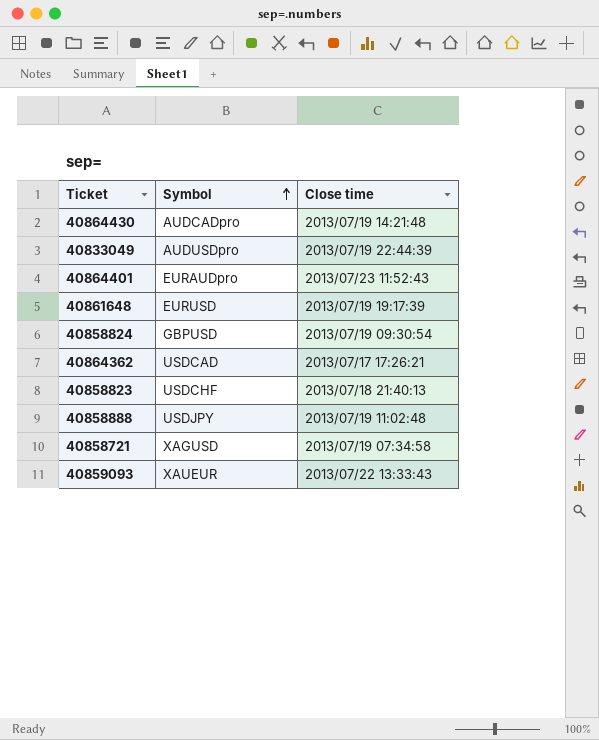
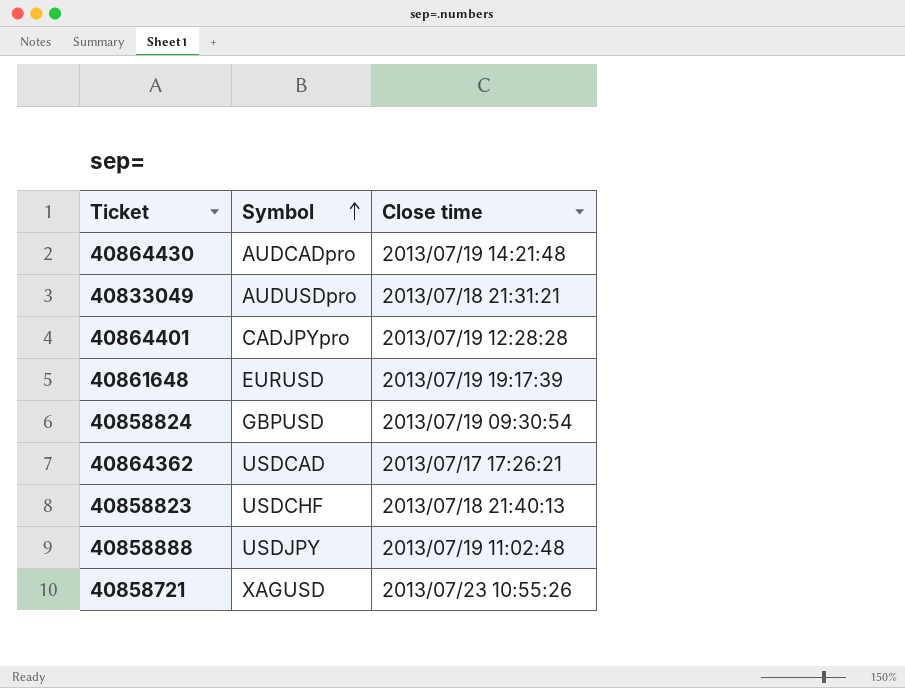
row 40859093: XAUEUR | 2013/07/22 13:33:43 -> none
40833049 | Close time: 2013/07/19 22:44:39 -> 2013/07/18 21:31:21
40864401 | Symbol: EURAUDpro -> CADJPYpro
40864401 | Close time: 2013/07/23 11:52:43 -> 2013/07/19 12:28:28
40858721 | Close time: 2013/07/19 07:34:58 -> 2013/07/23 10:55:26

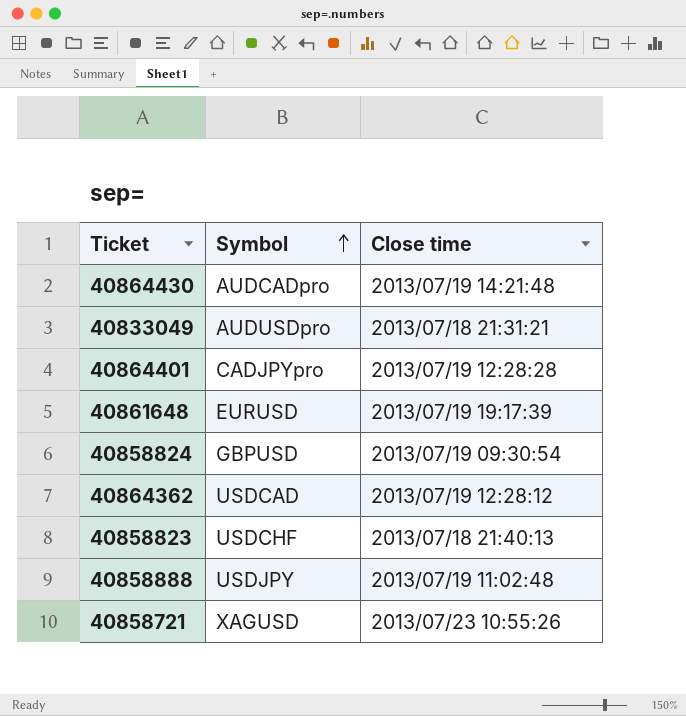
40864362 | Close time: 2013/07/17 17:26:21 -> 2013/07/19 12:28:12

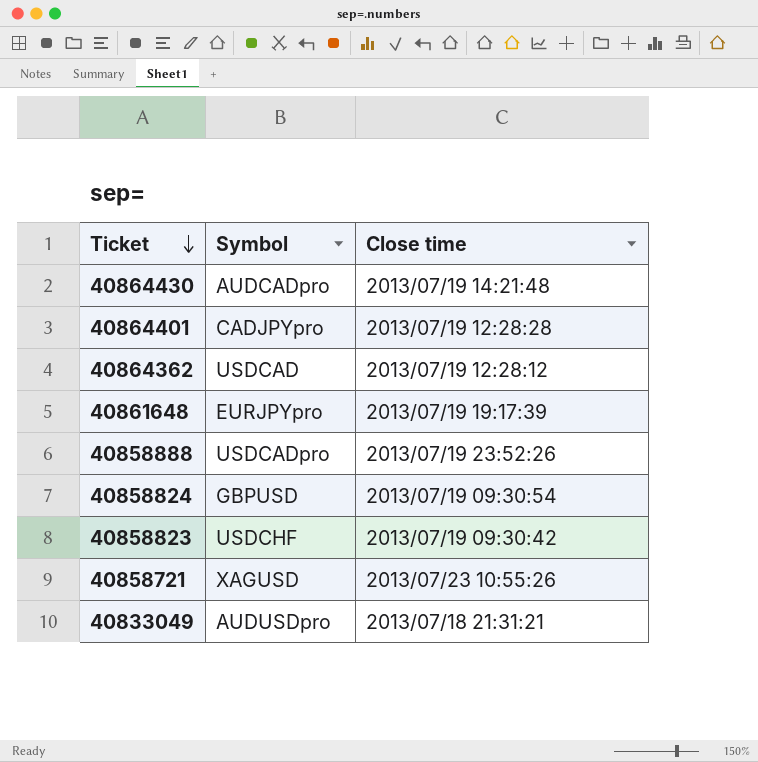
row order: Symbol ascending -> Ticket descending
40861648 | Symbol: EURUSD -> EURJPYpro
40858888 | Symbol: USDJPY -> USDCADpro
40858888 | Close time: 2013/07/19 11:02:48 -> 2013/07/19 23:52:26
40858823 | Close time: 2013/07/18 21:40:13 -> 2013/07/19 09:30:42

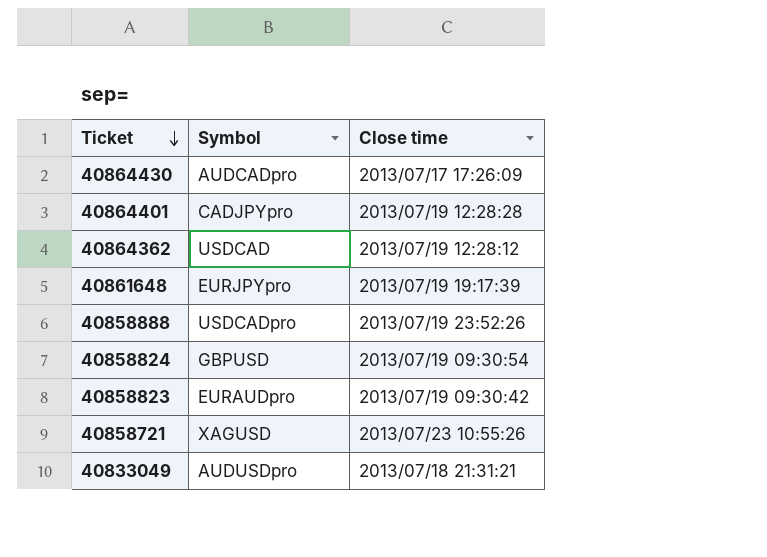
40864430 | Close time: 2013/07/19 14:21:48 -> 2013/07/17 17:26:09
40858823 | Symbol: USDCHF -> EURAUDpro

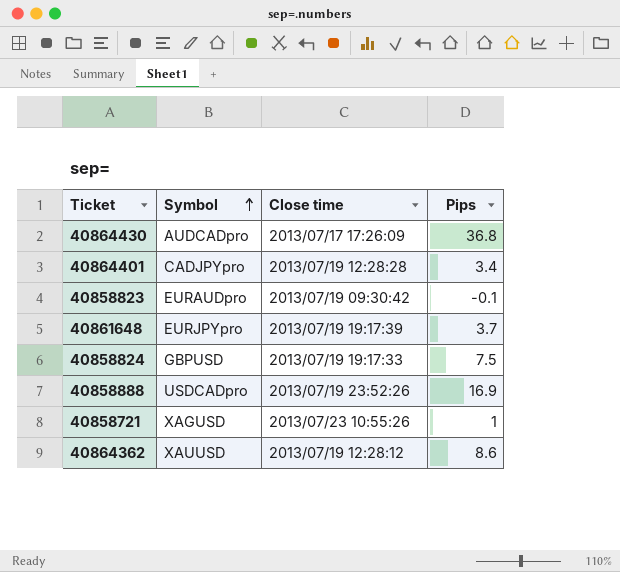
row order: Ticket descending -> Symbol ascending
column Pips | position: none -> 4
row 40833049: AUDUSDpro | 2013/07/18 21:31:21 -> none
40858824 | Close time: 2013/07/19 09:30:54 -> 2013/07/19 19:17:33
40864362 | Symbol: USDCAD -> XAUUSD

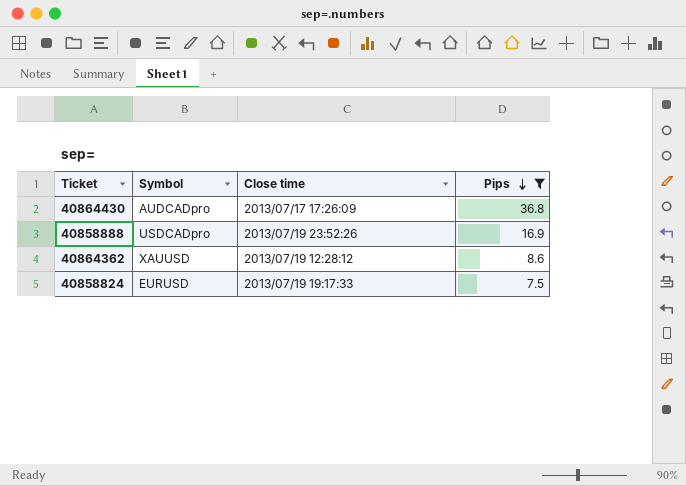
filter: none -> Pips >= 7.5
row order: Symbol ascending -> Pips descending
40858824 | Symbol: GBPUSD -> EURUSD

